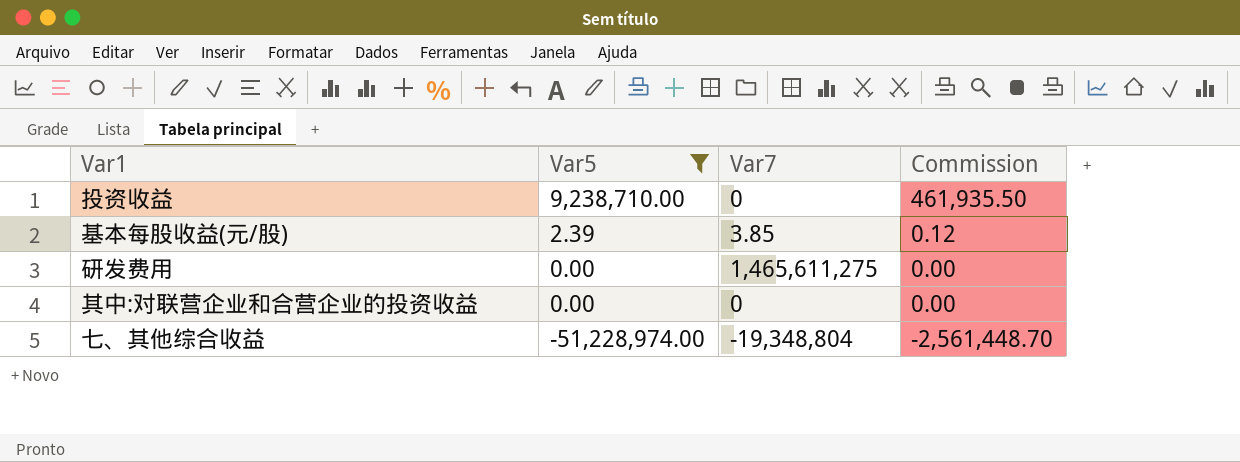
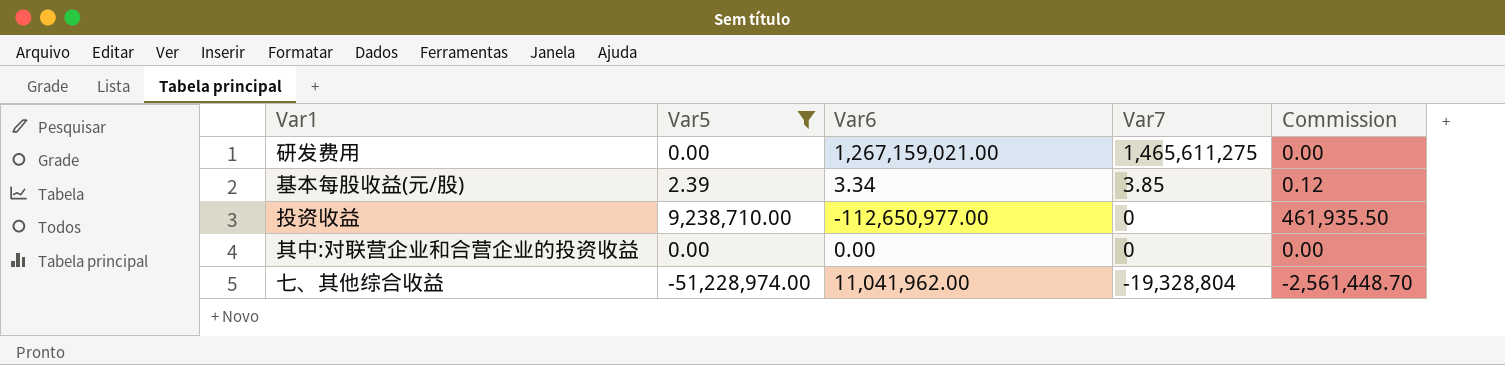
row order: Var5 descending -> Var7 descending
column Var6 | position: none -> 3
七、其他综合收益 | Var7: -19,348,804 -> -19,328,804

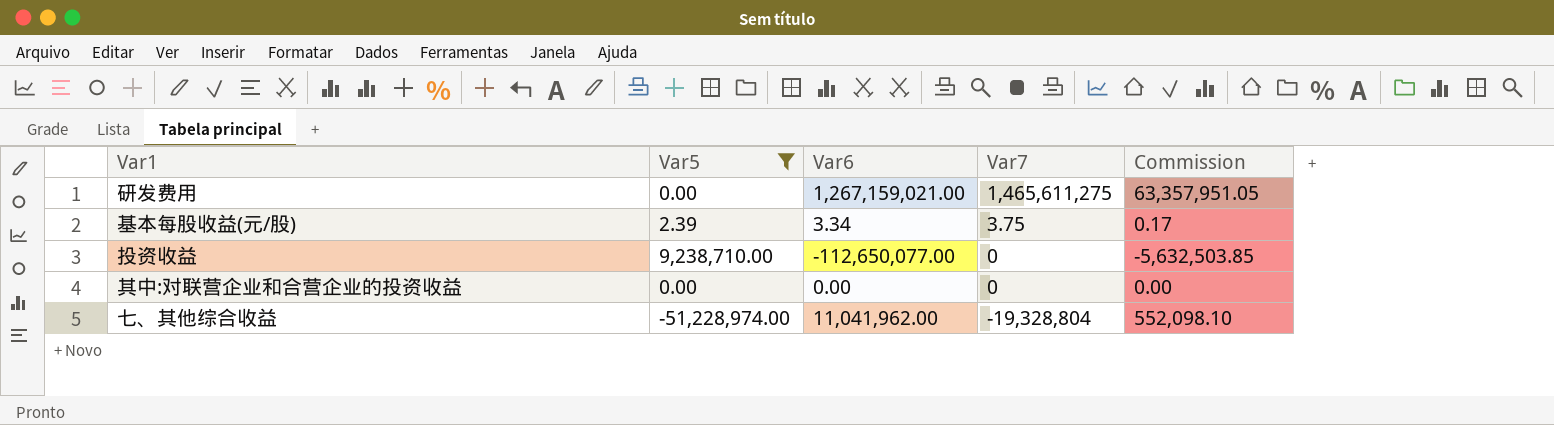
column Commission | formula: [Var5] * 0.05 -> [Var6] * 0.05
基本每股收益(元/股) | Var7: 3.85 -> 3.75
投资收益 | Var6: -112,650,977.00 -> -112,650,077.00

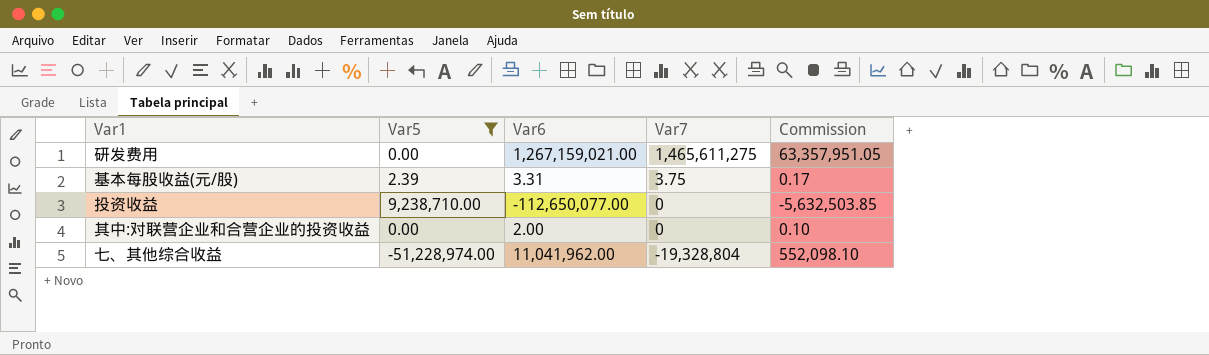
基本每股收益(元/股) | Var6: 3.34 -> 3.31
其中:对联营企业和合营企业的投资收益 | Var6: 0.00 -> 2.00
其中:对联营企业和合营企业的投资收益 | Commission: 0.00 -> 0.10

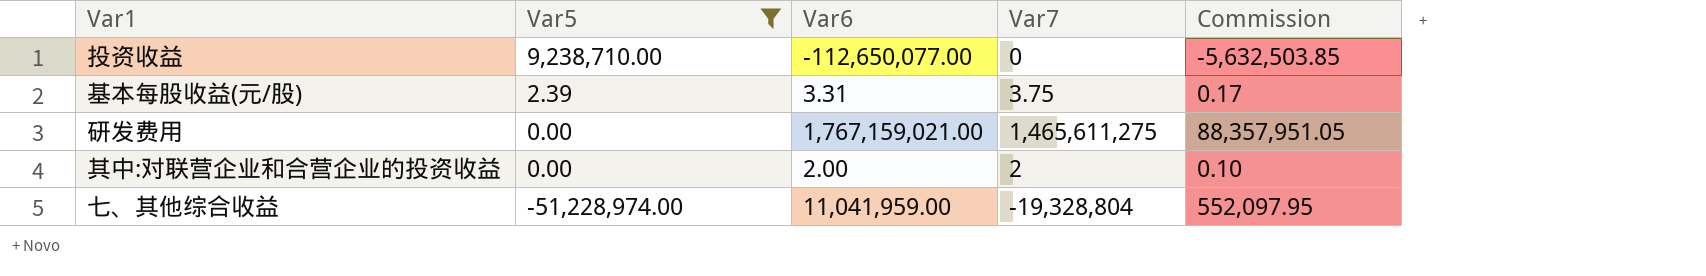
row order: Var7 descending -> Var5 descending
研发费用 | Var6: 1,267,159,021.00 -> 1,767,159,021.00
研发费用 | Commission: 63,357,951.05 -> 88,357,951.05
其中:对联营企业和合营企业的投资收益 | Var7: 0 -> 2
七、其他综合收益 | Var6: 11,041,962.00 -> 11,041,959.00
七、其他综合收益 | Commission: 552,098.10 -> 552,097.95

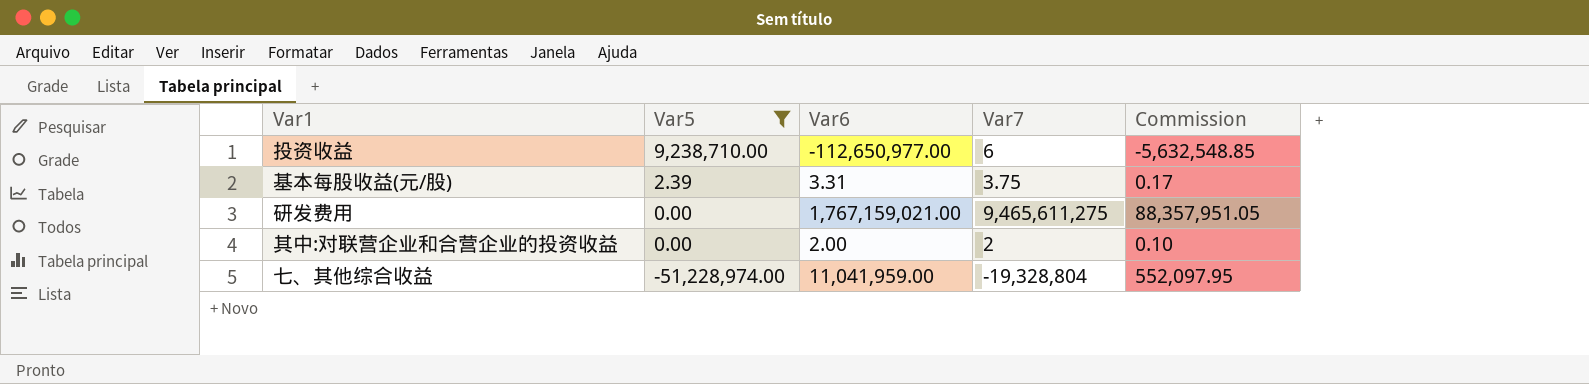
投资收益 | Var6: -112,650,077.00 -> -112,650,977.00
投资收益 | Var7: 0 -> 6
投资收益 | Commission: -5,632,503.85 -> -5,632,548.85
研发费用 | Var7: 1,465,611,275 -> 9,465,611,275

